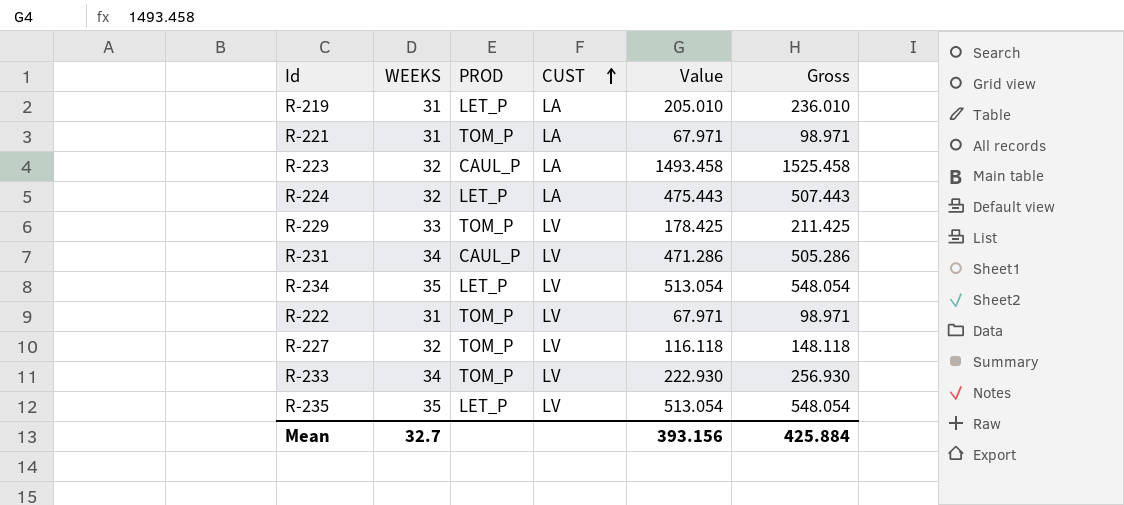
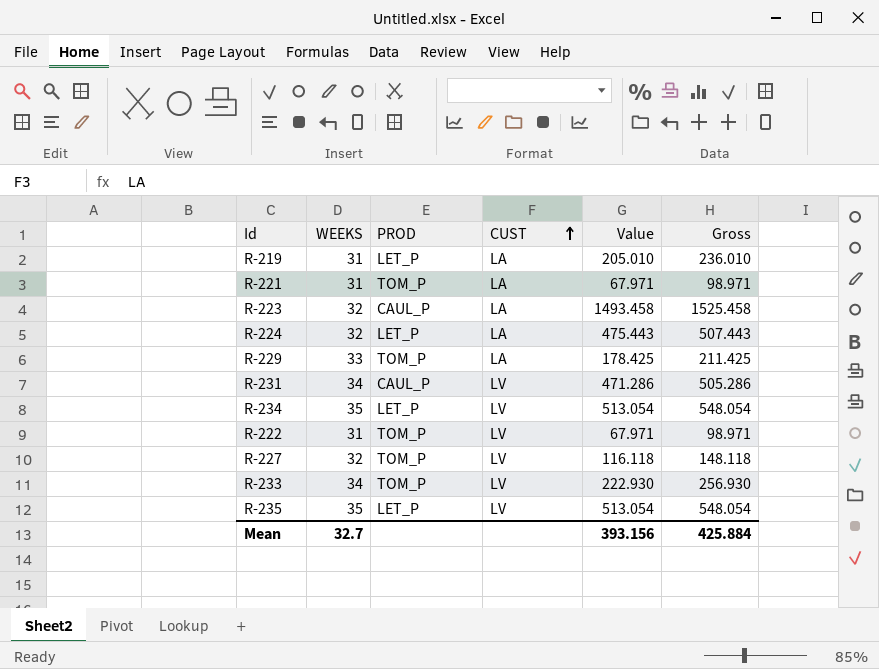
R-229 | CUST: LV -> LA

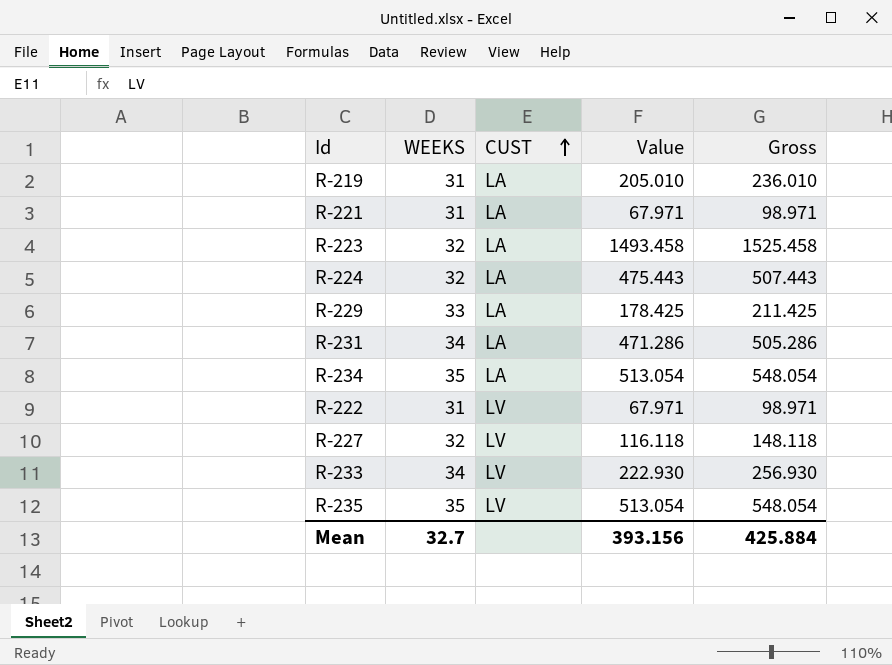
column PROD | position: 3 -> none
R-231 | CUST: LV -> LA
R-234 | CUST: LV -> LA

